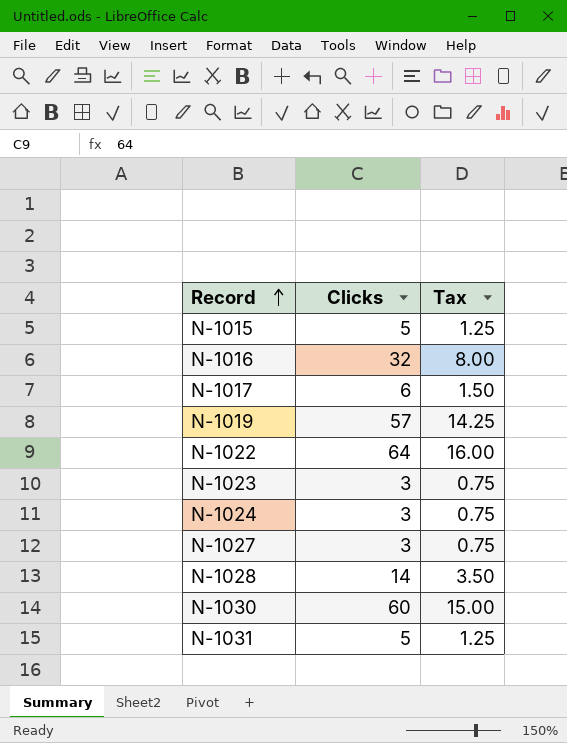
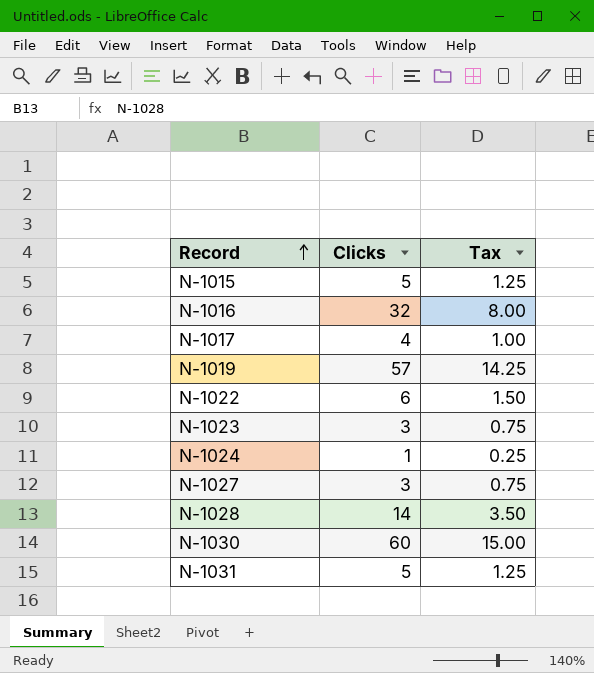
N-1017 | Clicks: 6 -> 4
N-1017 | Tax: 1.50 -> 1.00
N-1022 | Clicks: 64 -> 6
N-1022 | Tax: 16.00 -> 1.50
N-1024 | Clicks: 3 -> 1
N-1024 | Tax: 0.75 -> 0.25

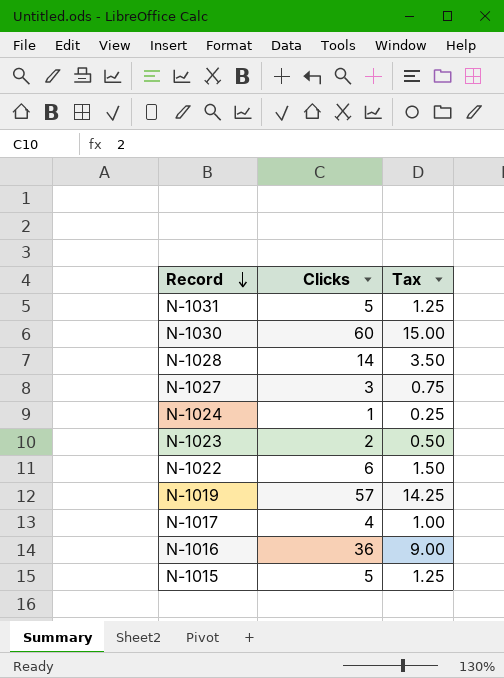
row order: Record ascending -> Record descending
N-1023 | Clicks: 3 -> 2
N-1023 | Tax: 0.75 -> 0.50
N-1016 | Clicks: 32 -> 36
N-1016 | Tax: 8.00 -> 9.00

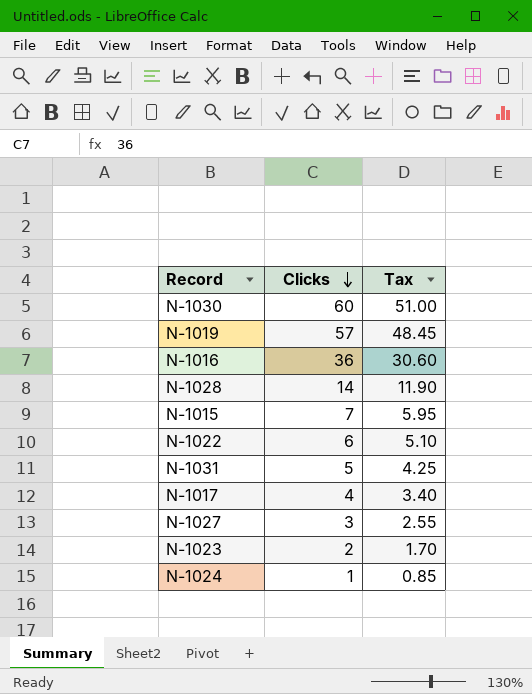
row order: Record descending -> Clicks descending
column Tax | formula: [Clicks] * 0.25 -> [Clicks] * 0.85
N-1015 | Clicks: 5 -> 7

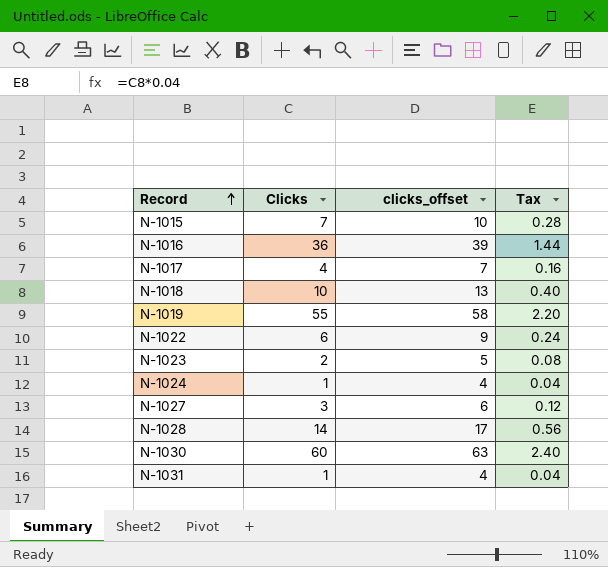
row order: Clicks descending -> Record ascending
column clicks_offset | formula: none -> [Clicks] + 3
column Tax | formula: [Clicks] * 0.85 -> [Clicks] * 0.04
row N-1018: none -> 10 | 13 | 0.40
N-1019 | Clicks: 57 -> 55
N-1031 | Clicks: 5 -> 1

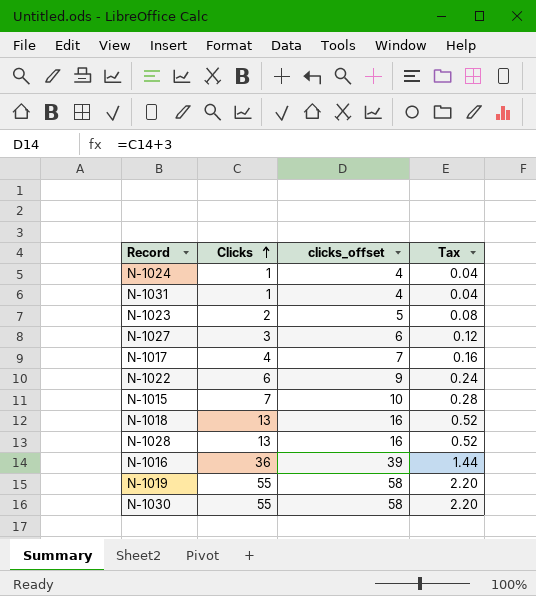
row order: Record ascending -> Clicks ascending
N-1018 | Clicks: 10 -> 13
N-1018 | clicks_offset: 13 -> 16
N-1018 | Tax: 0.40 -> 0.52
N-1028 | Clicks: 14 -> 13
N-1028 | clicks_offset: 17 -> 16
N-1028 | Tax: 0.56 -> 0.52
N-1030 | Clicks: 60 -> 55
N-1030 | clicks_offset: 63 -> 58
N-1030 | Tax: 2.40 -> 2.20

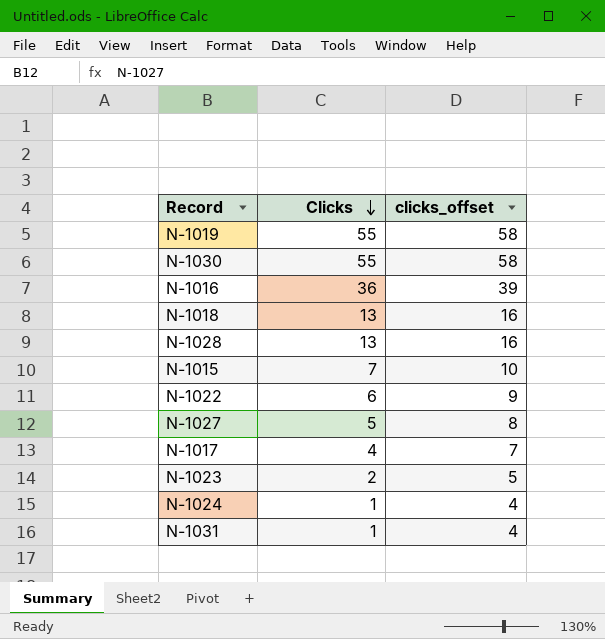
row order: Clicks ascending -> Clicks descending
column Tax | formula: [Clicks] * 0.04 -> none
N-1027 | Clicks: 3 -> 5
N-1027 | clicks_offset: 6 -> 8

